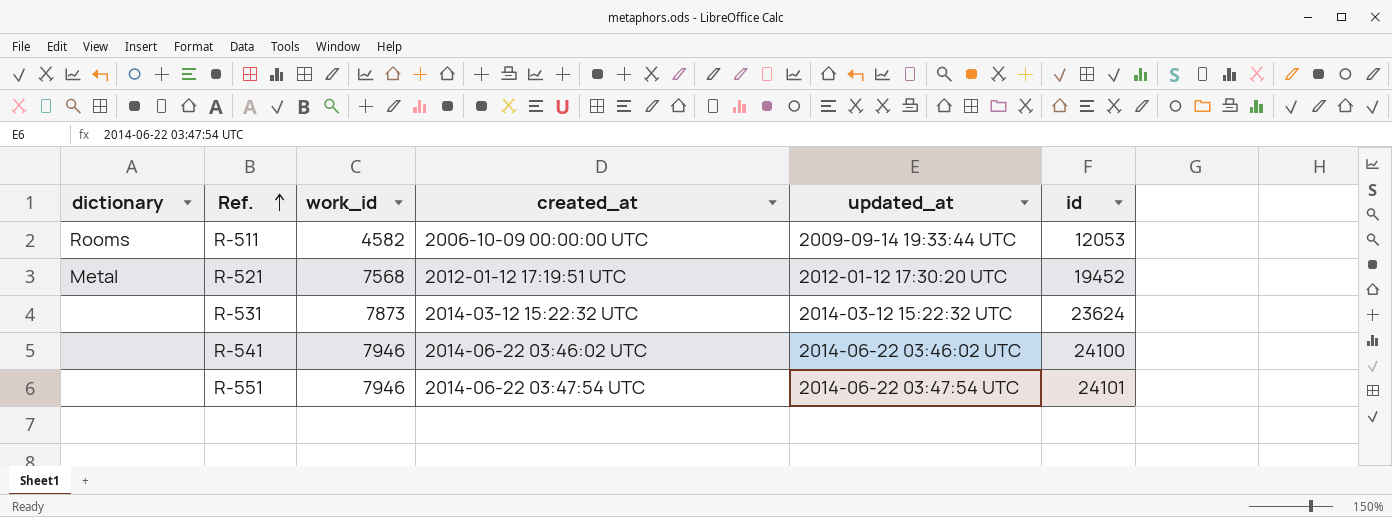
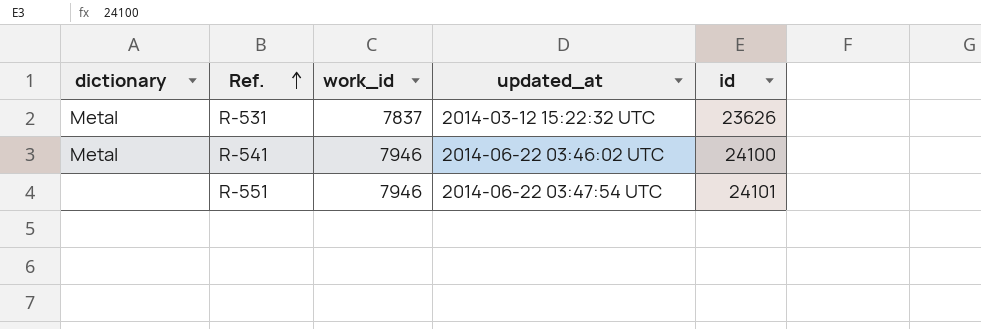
column created_at | position: 4 -> none
row R-511: Rooms | 4582 | 2006-10-09 00:00:00 UTC | 2009-09-14 19:33:44 UTC | 12053 -> none
row R-521: Metal | 7568 | 2012-01-12 17:19:51 UTC | 2012-01-12 17:30:20 UTC | 19452 -> none
R-531 | dictionary: none -> Metal
R-531 | work_id: 7873 -> 7837
R-531 | id: 23624 -> 23626
R-541 | dictionary: none -> Metal

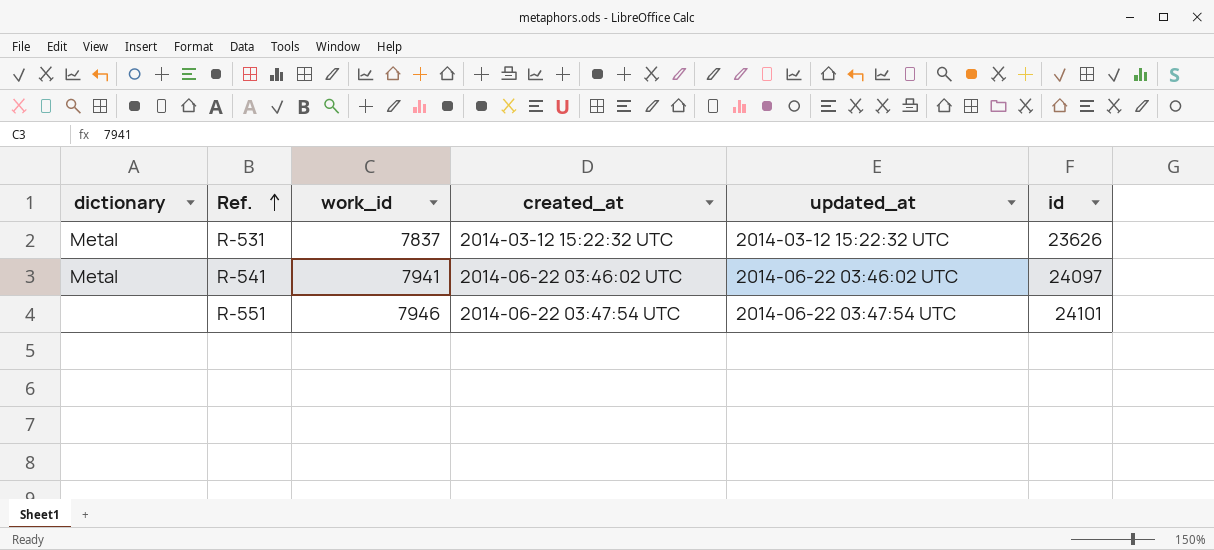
column created_at | position: none -> 4
R-541 | work_id: 7946 -> 7941
R-541 | id: 24100 -> 24097

